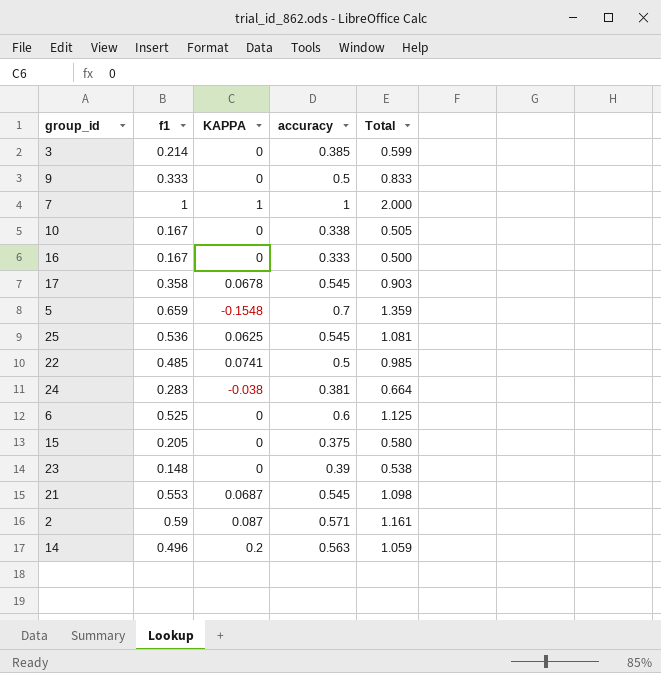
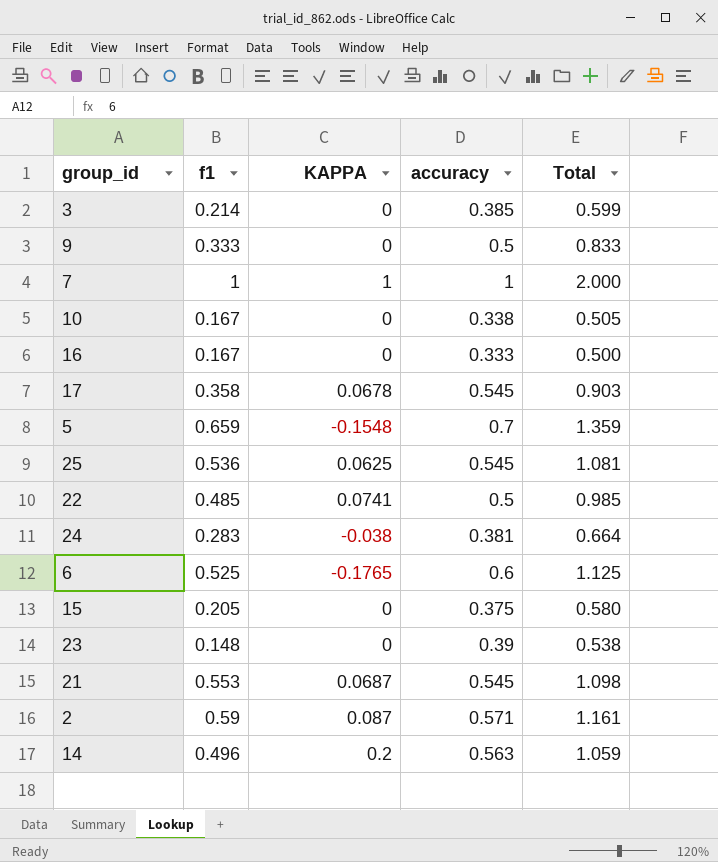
6 | KAPPA: 0 -> -0.1765

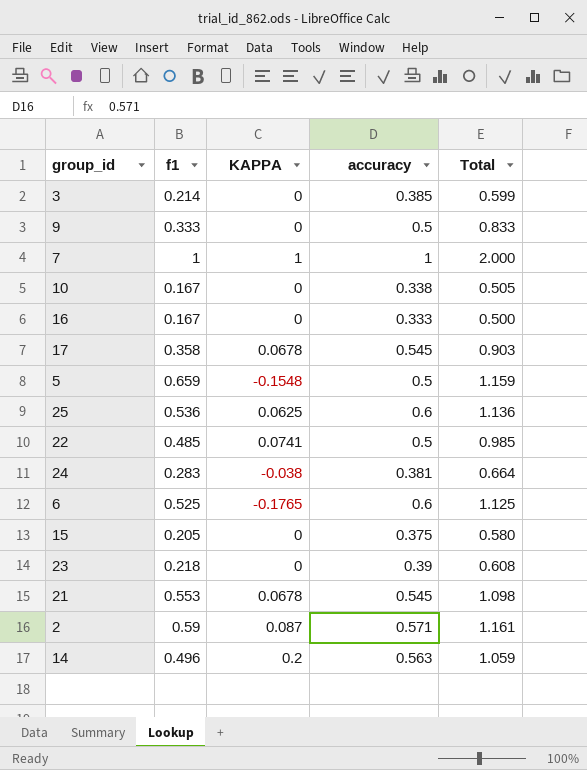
5 | accuracy: 0.7 -> 0.5
5 | Total: 1.359 -> 1.159
25 | accuracy: 0.545 -> 0.6
25 | Total: 1.081 -> 1.136
23 | f1: 0.148 -> 0.218
23 | Total: 0.538 -> 0.608
21 | KAPPA: 0.0687 -> 0.0678

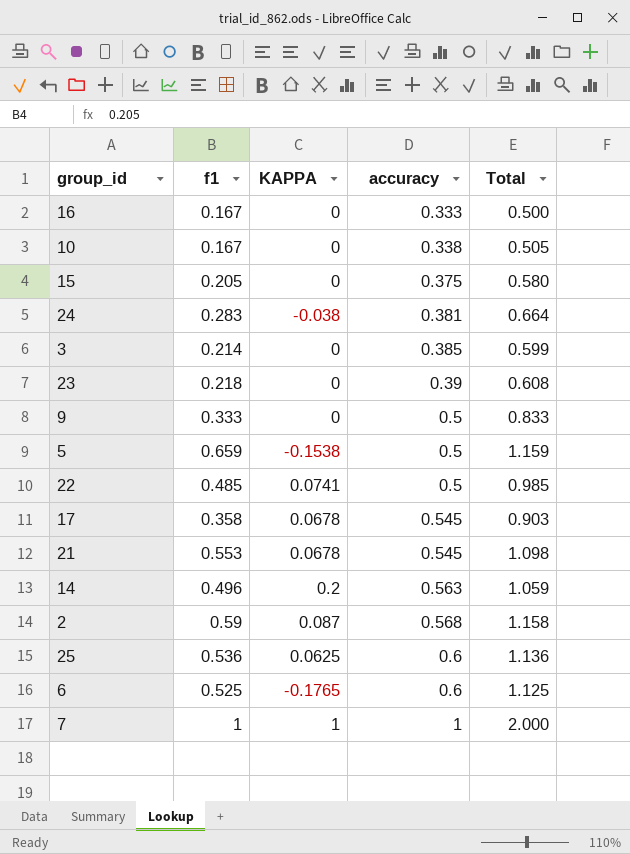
row order: none -> accuracy ascending
5 | KAPPA: -0.1548 -> -0.1538
2 | accuracy: 0.571 -> 0.568
2 | Total: 1.161 -> 1.158

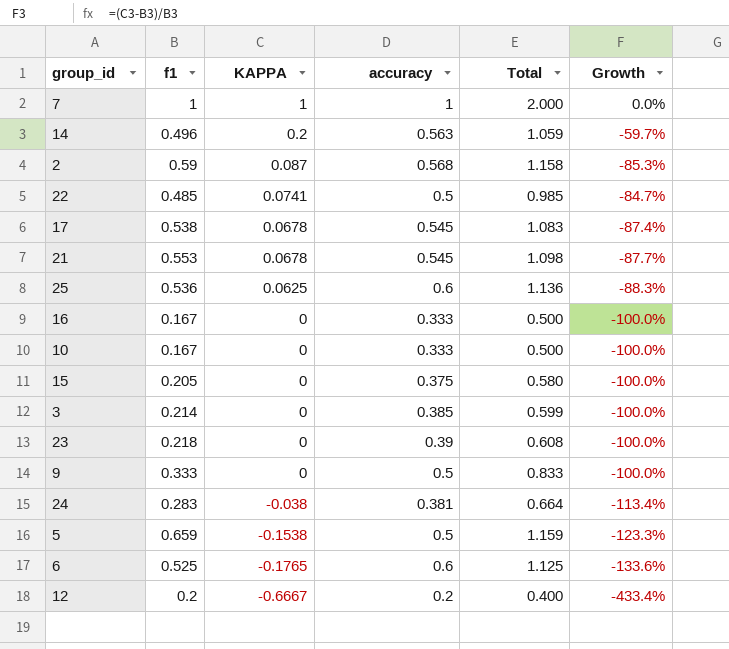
row order: accuracy ascending -> KAPPA descending
column Growth | formula: none -> ([KAPPA] - [f1]) / [f1]
17 | f1: 0.358 -> 0.538
17 | Total: 0.903 -> 1.083
10 | accuracy: 0.338 -> 0.333
10 | Total: 0.505 -> 0.500
row 12: none -> 0.2 | -0.6667 | 0.2 | 0.400 | -433.4%

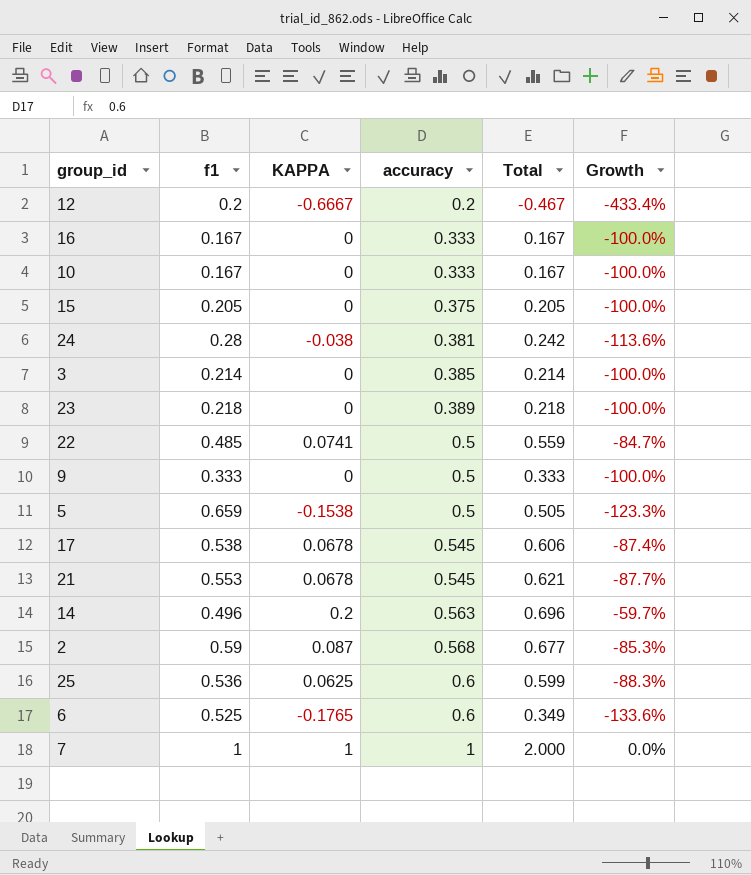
row order: KAPPA descending -> accuracy ascending
column Total | formula: [f1] + [accuracy] -> [f1] + [KAPPA]
24 | f1: 0.283 -> 0.28
24 | Growth: -113.4% -> -113.6%
23 | accuracy: 0.39 -> 0.389

